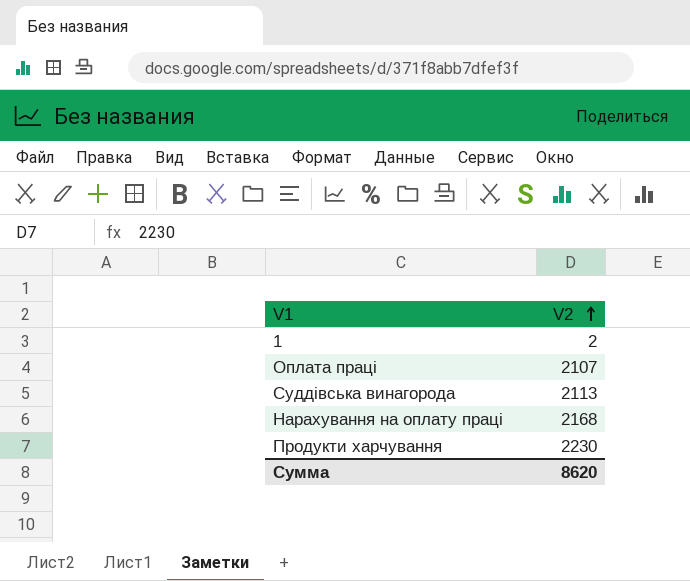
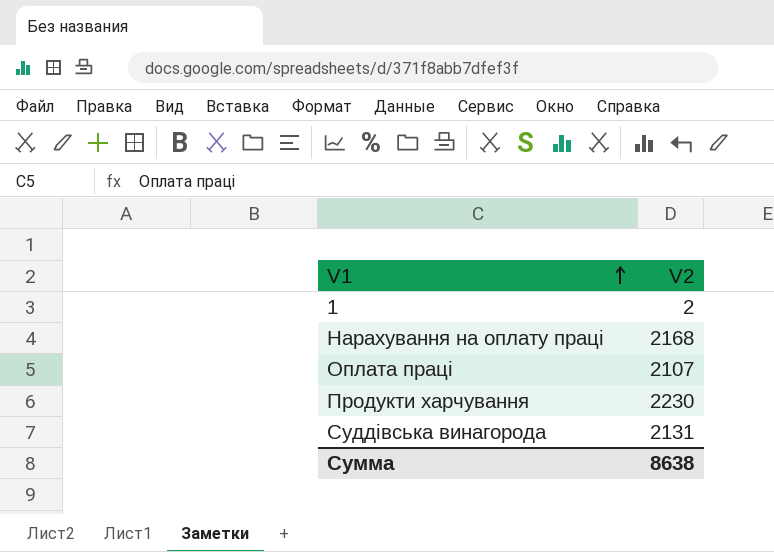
row order: V2 ascending -> V1 ascending
Суддівська винагорода | V2: 2113 -> 2131
Сумма | V2: 8620 -> 8638

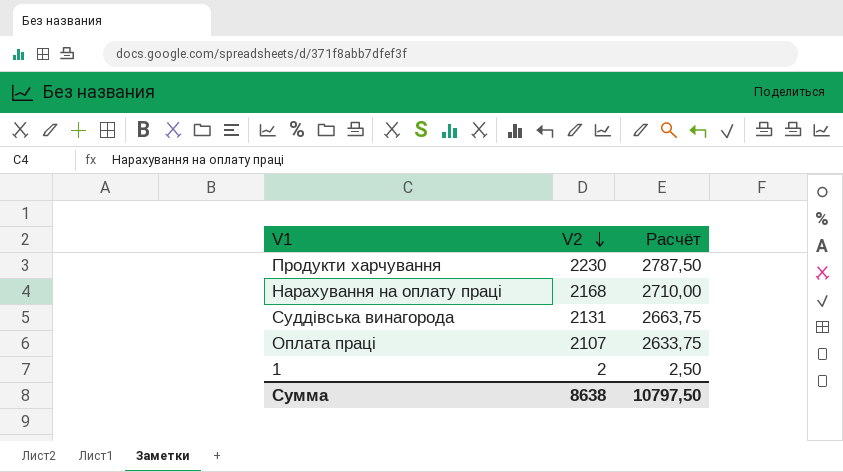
row order: V1 ascending -> V2 descending
column Расчёт | formula: none -> [V2] * 1,25

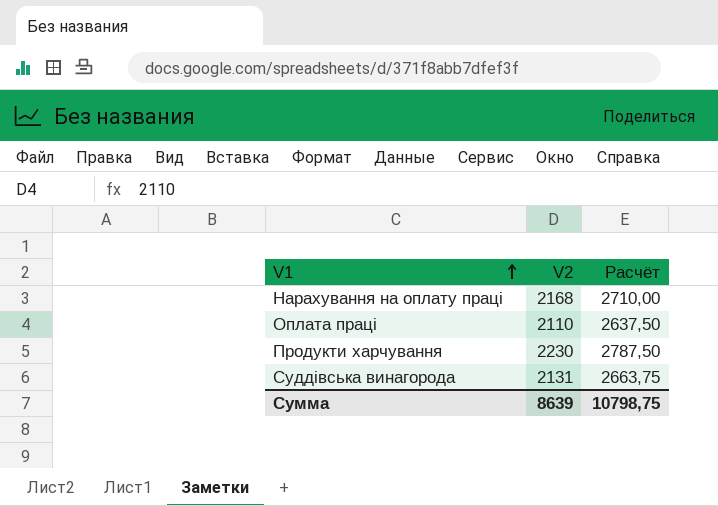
row order: V2 descending -> V1 ascending
row 1: 2 | 2,50 -> none
Оплата працi | V2: 2107 -> 2110
Оплата працi | Расчёт: 2633,75 -> 2637,50
Сумма | V2: 8638 -> 8639
Сумма | Расчёт: 10797,50 -> 10798,75

